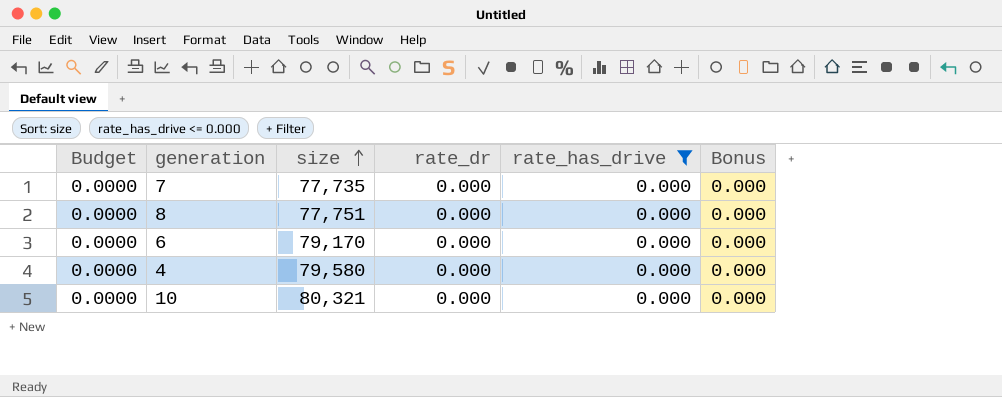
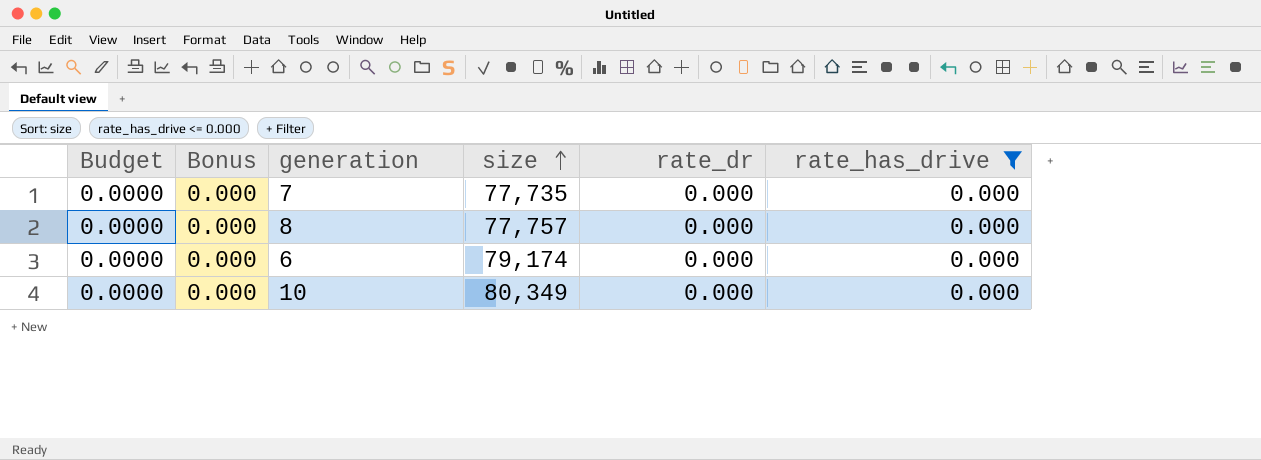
column Bonus | position: 6 -> 2
row 4: 0.0000 | 79,580 | 0.000 | 0.000 | 0.000 -> none
8 | size: 77,751 -> 77,757
6 | size: 79,170 -> 79,174
10 | size: 80,321 -> 80,349

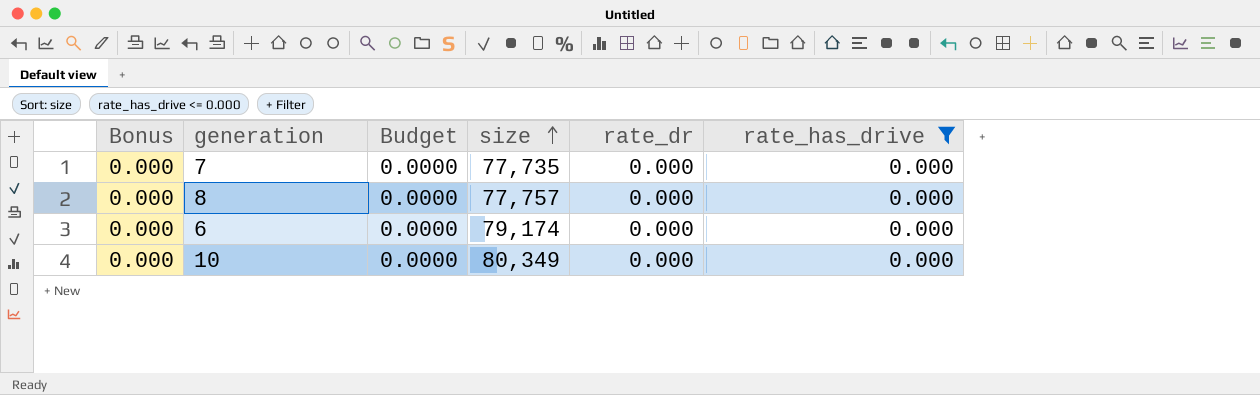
column Budget | position: 1 -> 3

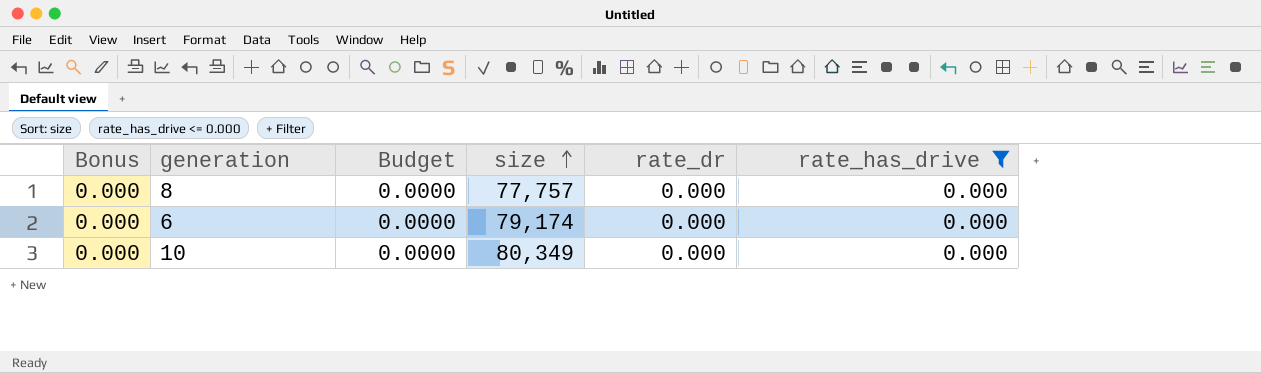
row 7: 0.000 | 0.0000 | 77,735 | 0.000 | 0.000 -> none

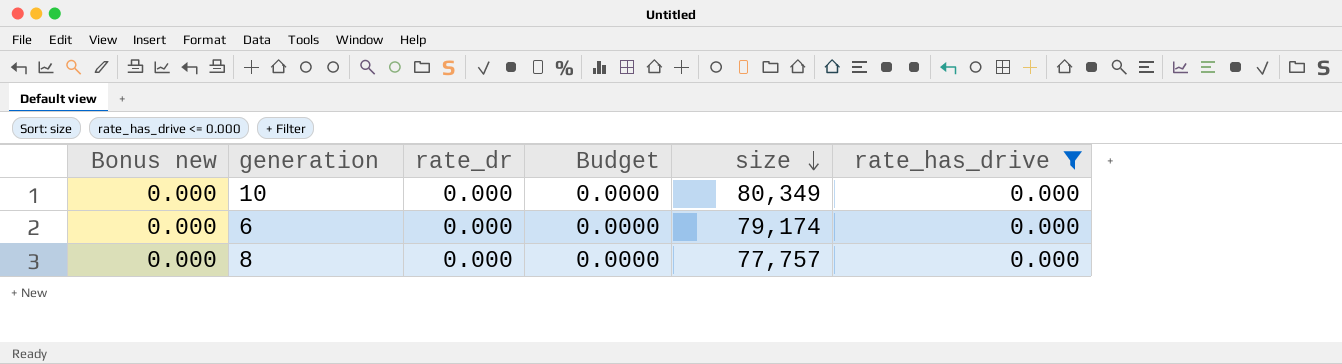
row order: size ascending -> size descending
column name: Bonus -> Bonus new
column rate_dr | position: 5 -> 3

